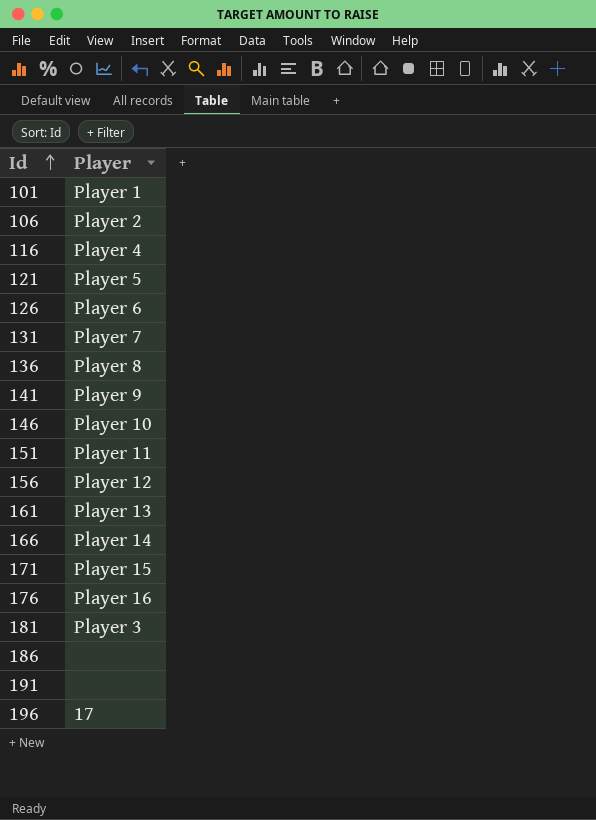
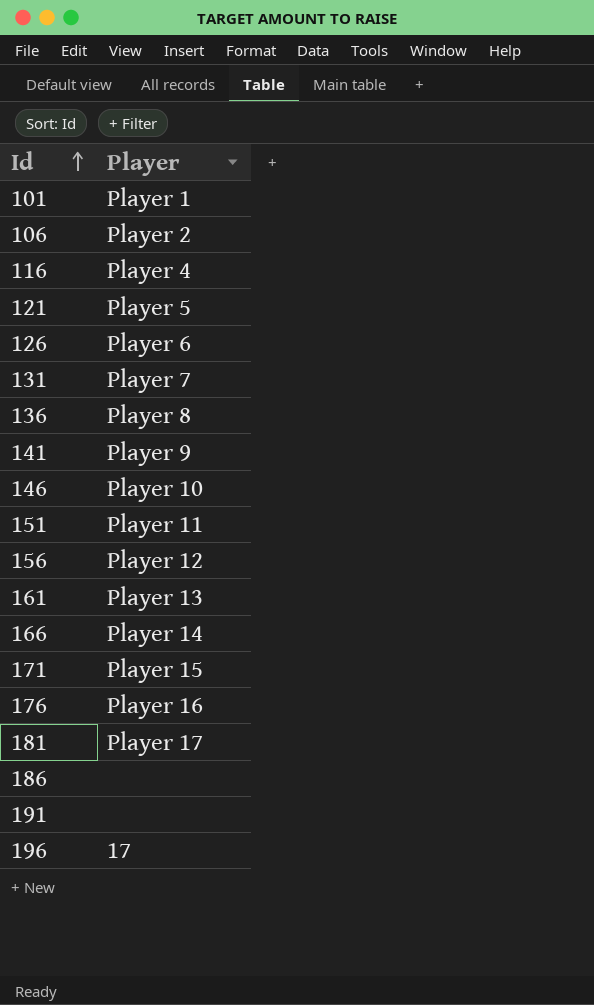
181 | Player: Player 3 -> Player 17

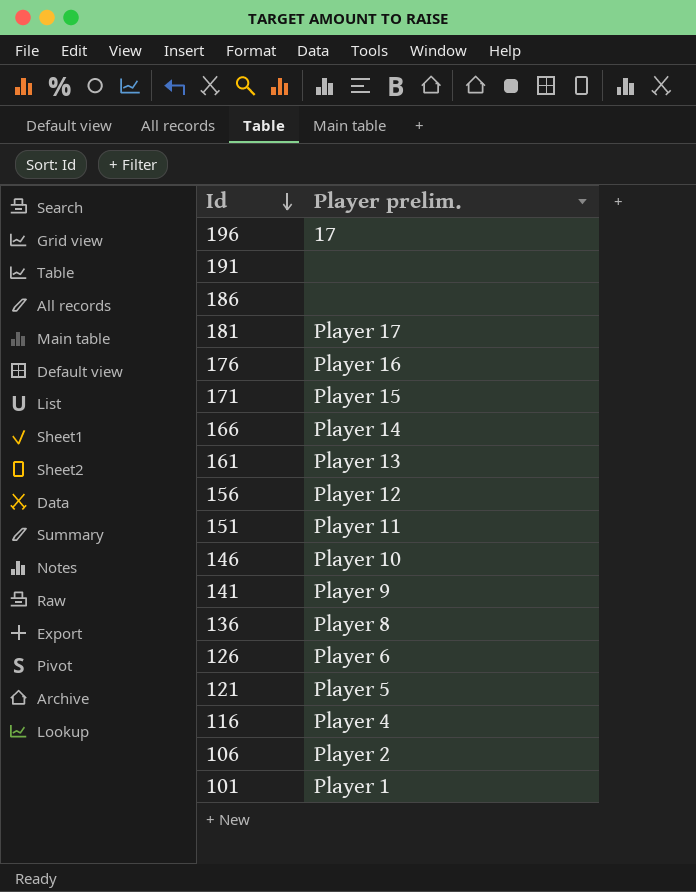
row order: Id ascending -> Id descending
column name: Player -> Player prelim.
row 131: Player 7 -> none

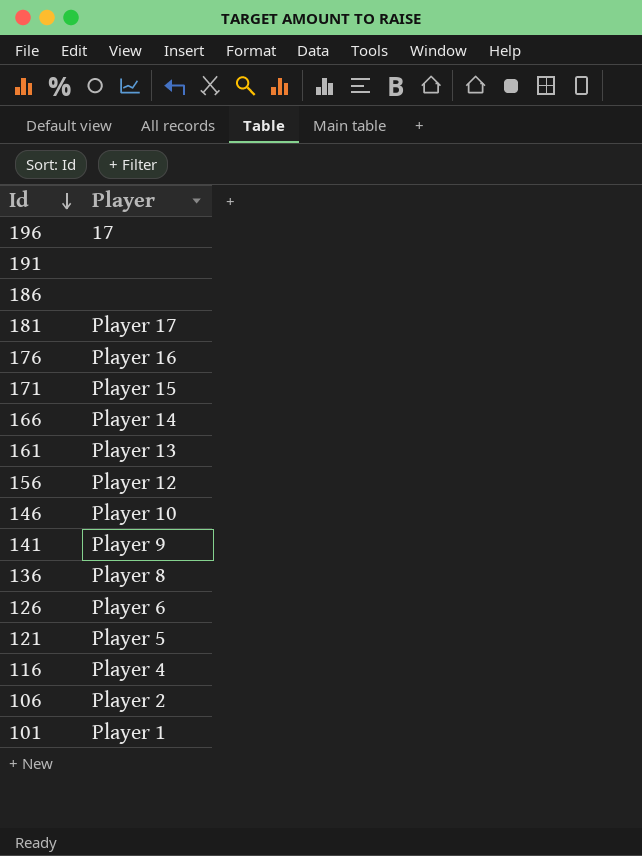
column name: Player prelim. -> Player
row 151: Player 11 -> none

